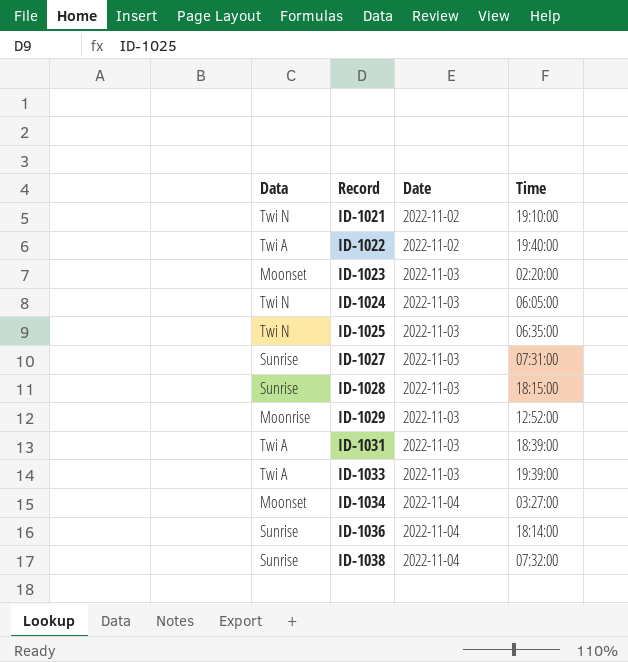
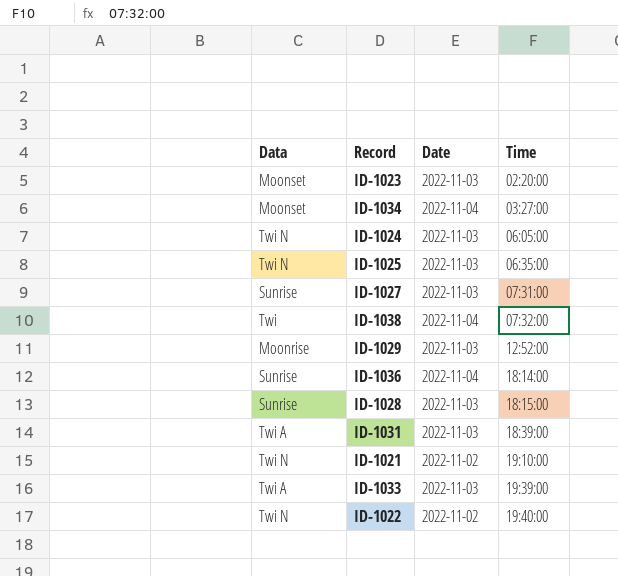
row order: Record ascending -> Time ascending
ID-1038 | Data: Sunrise -> Twi
ID-1022 | Data: Twi A -> Twi N

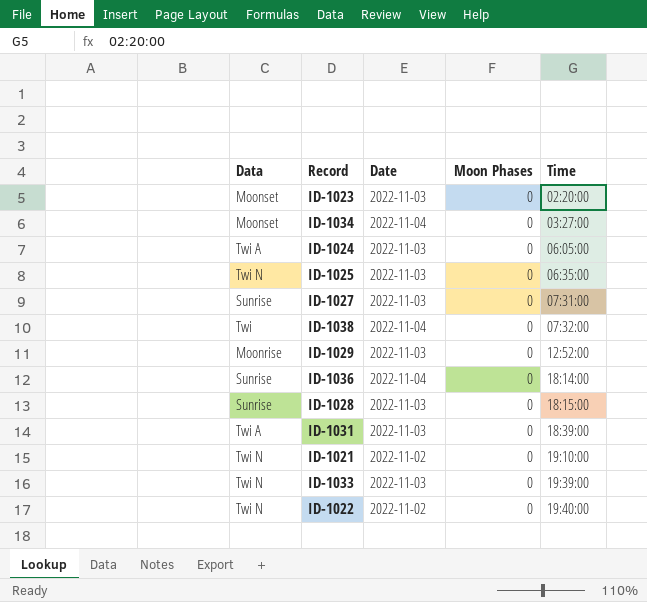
column Moon Phases | position: none -> 4
ID-1024 | Data: Twi N -> Twi A
ID-1033 | Data: Twi A -> Twi N

